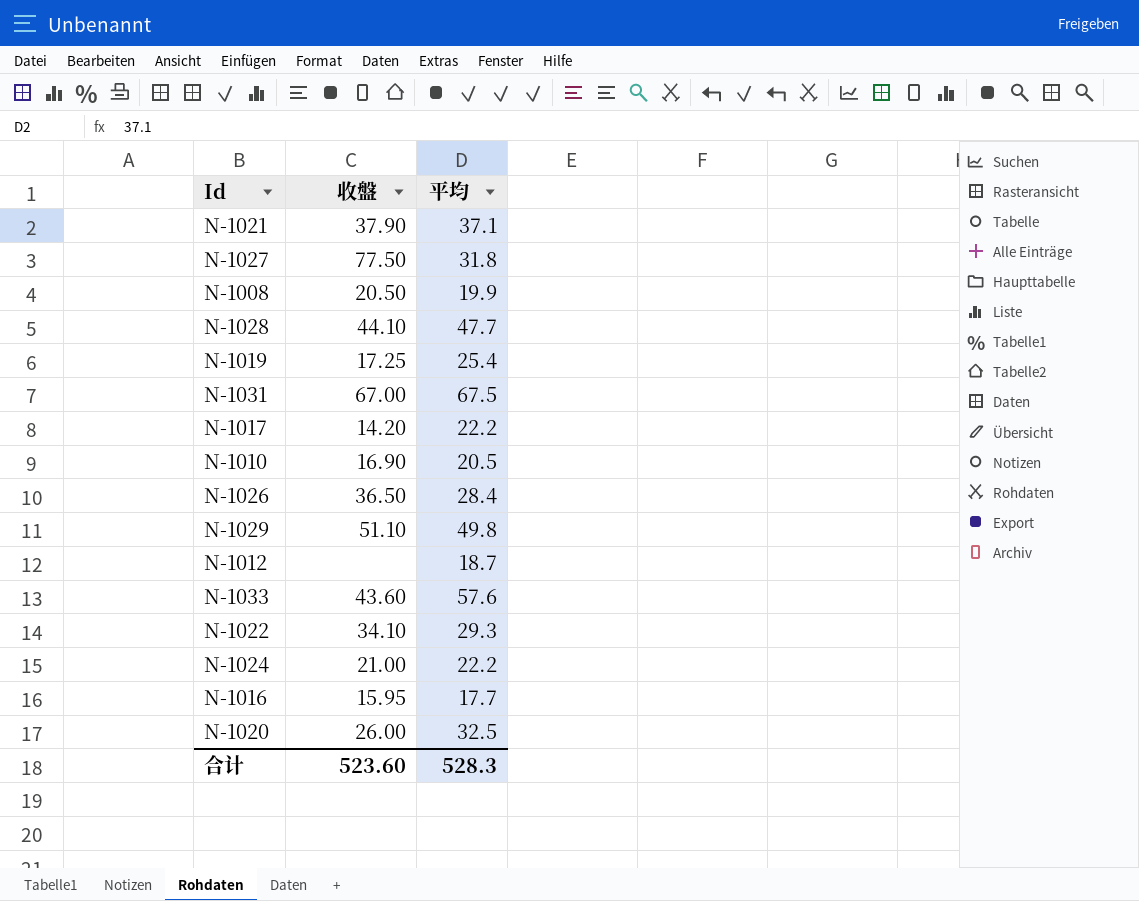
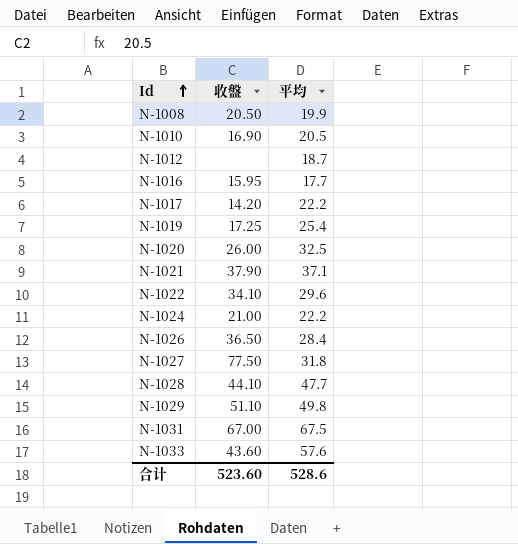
row order: none -> Id ascending
N-1022 | 平均: 29.3 -> 29.6
合计 | 平均: 528.3 -> 528.6

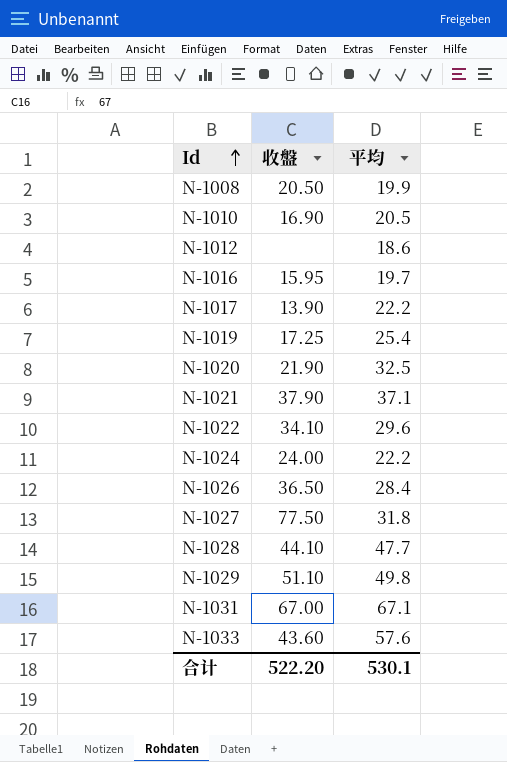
N-1012 | 平均: 18.7 -> 18.6
N-1016 | 平均: 17.7 -> 19.7
N-1017 | 收盤: 14.20 -> 13.90
N-1020 | 收盤: 26.00 -> 21.90
N-1024 | 收盤: 21.00 -> 24.00
N-1031 | 平均: 67.5 -> 67.1
合计 | 收盤: 523.60 -> 522.20
合计 | 平均: 528.6 -> 530.1

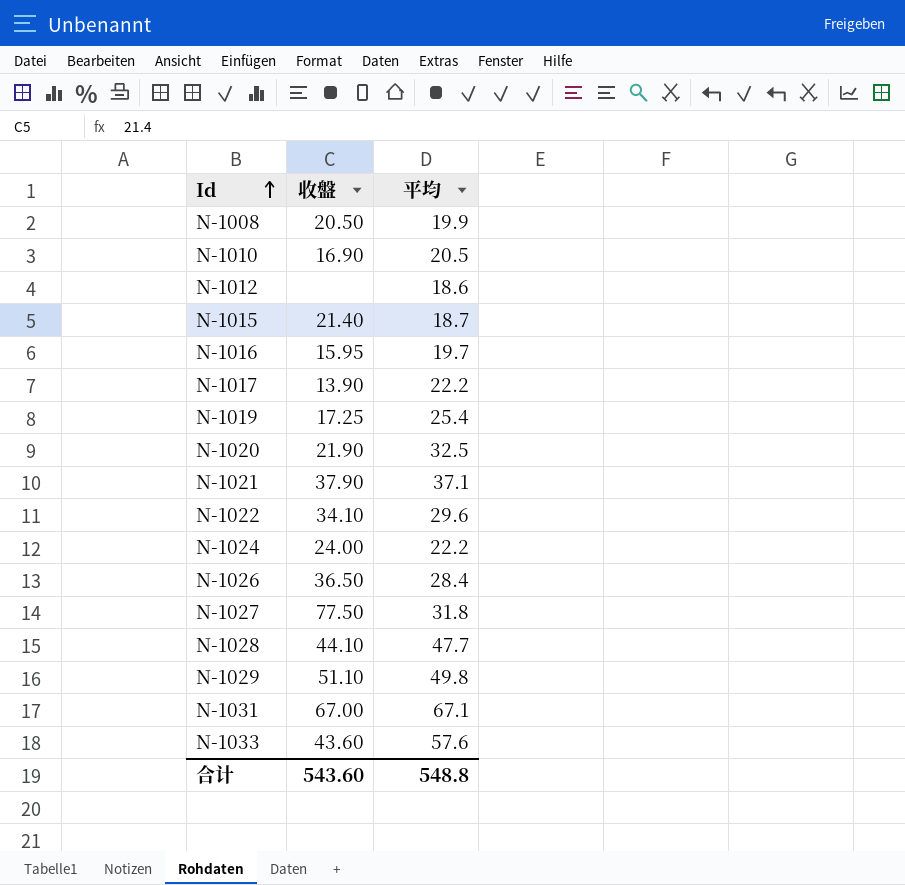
row N-1015: none -> 21.40 | 18.7
合计 | 收盤: 522.20 -> 543.60
合计 | 平均: 530.1 -> 548.8

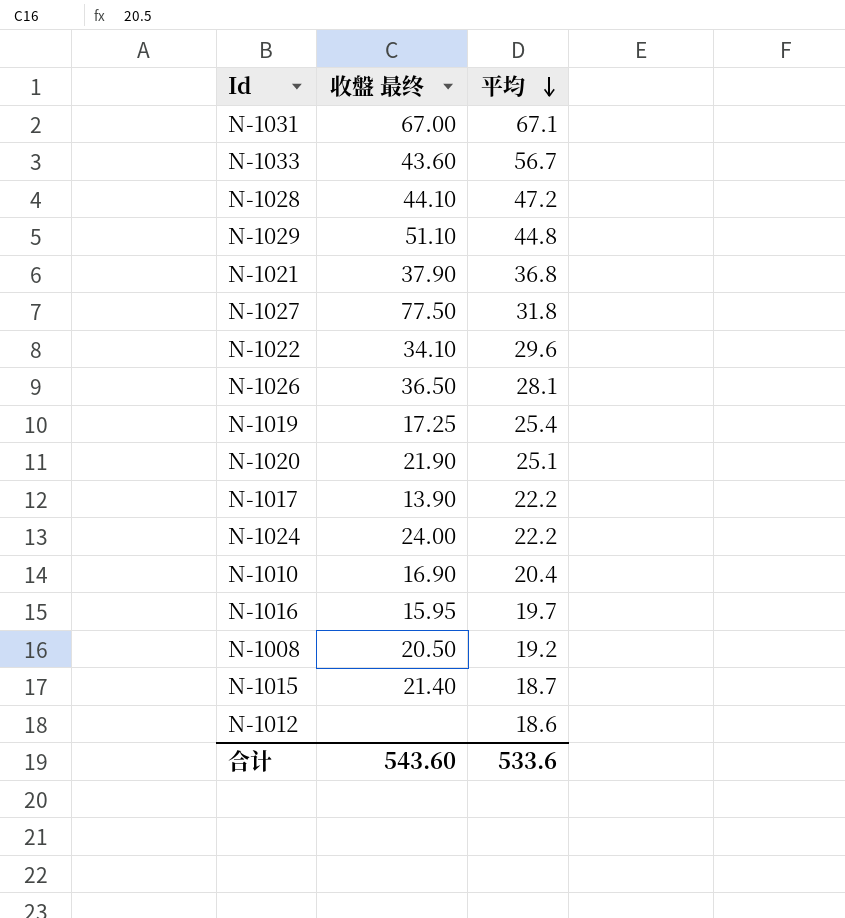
row order: Id ascending -> 平均 descending
column name: 收盤 -> 收盤 最终
N-1033 | 平均: 57.6 -> 56.7
N-1028 | 平均: 47.7 -> 47.2
N-1029 | 平均: 49.8 -> 44.8
N-1021 | 平均: 37.1 -> 36.8
N-1026 | 平均: 28.4 -> 28.1
N-1020 | 平均: 32.5 -> 25.1
N-1010 | 平均: 20.5 -> 20.4
N-1008 | 平均: 19.9 -> 19.2
合计 | 平均: 548.8 -> 533.6

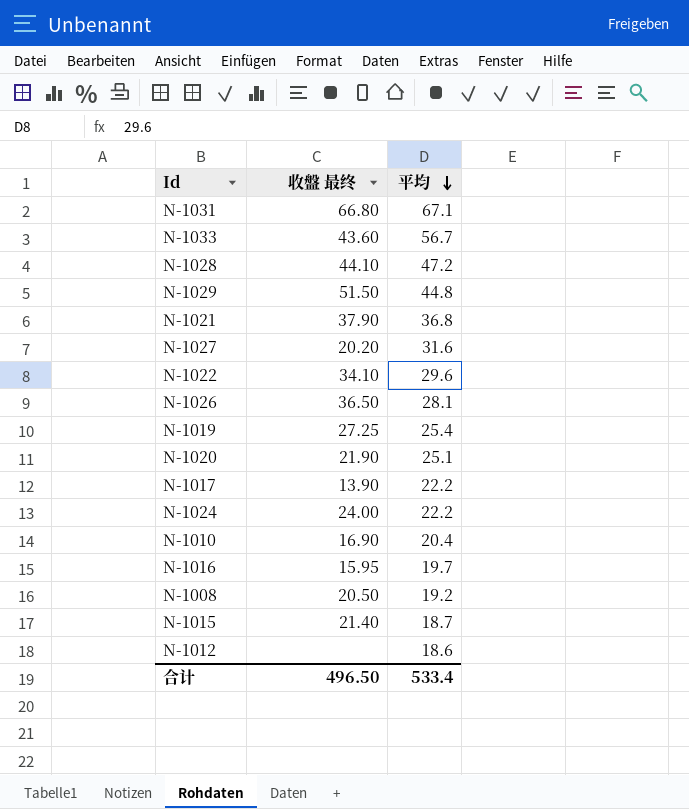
N-1031 | 收盤 最终: 67.00 -> 66.80
N-1029 | 收盤 最终: 51.10 -> 51.50
N-1027 | 收盤 最终: 77.50 -> 20.20
N-1027 | 平均: 31.8 -> 31.6
N-1019 | 收盤 最终: 17.25 -> 27.25
合计 | 收盤 最终: 543.60 -> 496.50
合计 | 平均: 533.6 -> 533.4

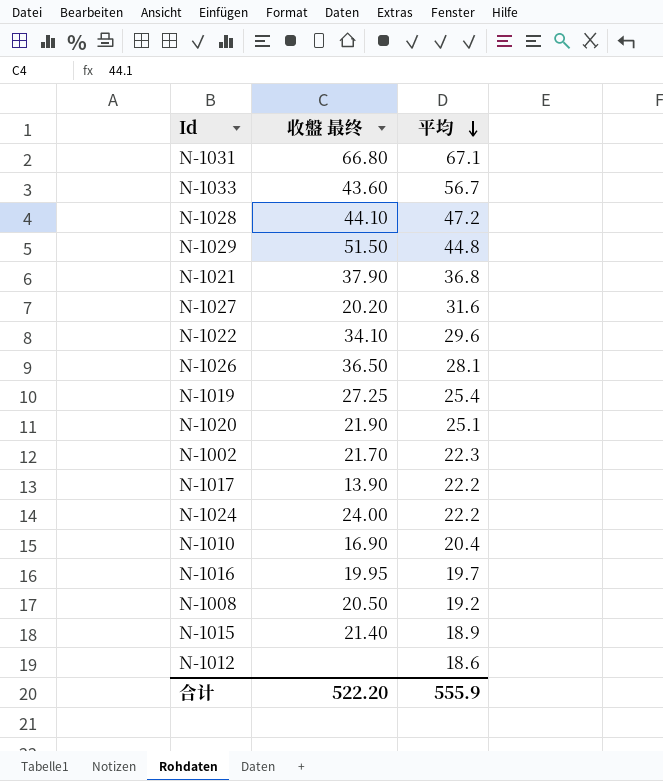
row N-1002: none -> 21.70 | 22.3
N-1016 | 收盤 最终: 15.95 -> 19.95
N-1015 | 平均: 18.7 -> 18.9
合计 | 收盤 最终: 496.50 -> 522.20
合计 | 平均: 533.4 -> 555.9

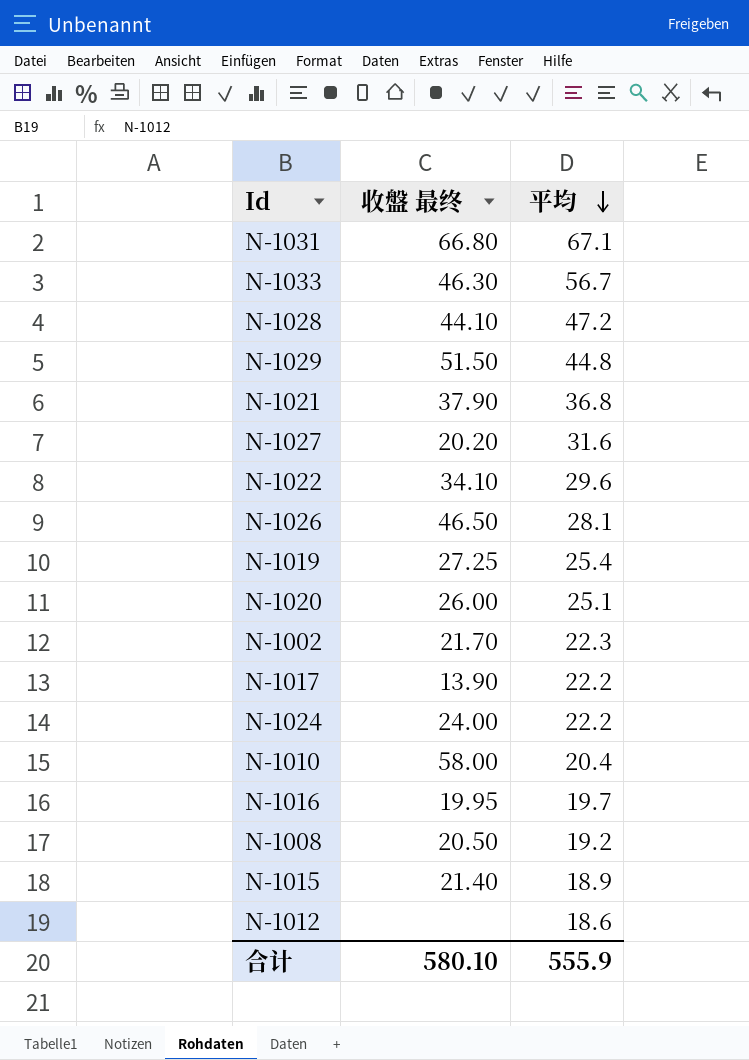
N-1033 | 收盤 最终: 43.60 -> 46.30
N-1026 | 收盤 最终: 36.50 -> 46.50
N-1020 | 收盤 最终: 21.90 -> 26.00
N-1010 | 收盤 最终: 16.90 -> 58.00
合计 | 收盤 最终: 522.20 -> 580.10

